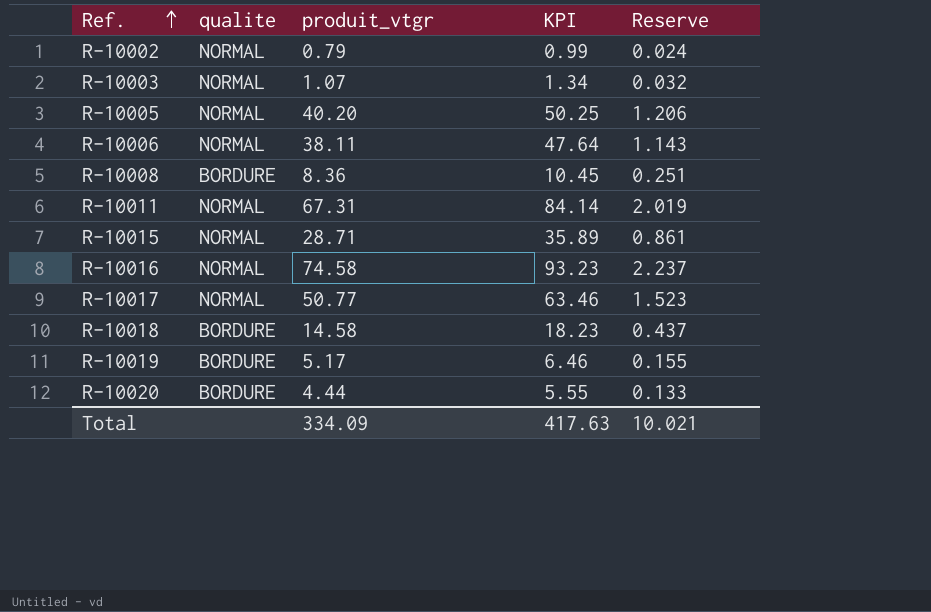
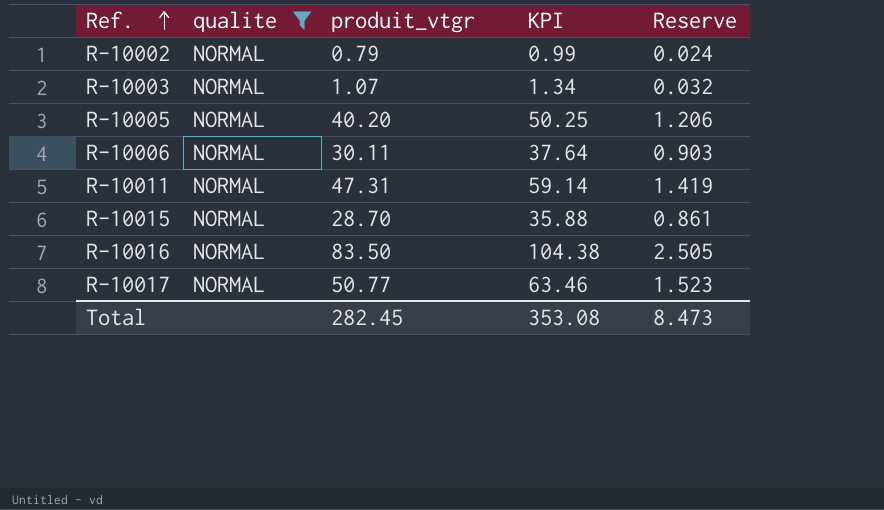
filter: none -> qualite = NORMAL
R-10006 | produit_vtgr: 38.11 -> 30.11
R-10006 | KPI: 47.64 -> 37.64
R-10006 | Reserve: 1.143 -> 0.903
R-10011 | produit_vtgr: 67.31 -> 47.31
R-10011 | KPI: 84.14 -> 59.14
R-10011 | Reserve: 2.019 -> 1.419
R-10015 | produit_vtgr: 28.71 -> 28.70
R-10015 | KPI: 35.89 -> 35.88
R-10016 | produit_vtgr: 74.58 -> 83.50
R-10016 | KPI: 93.23 -> 104.38
R-10016 | Reserve: 2.237 -> 2.505
Total | produit_vtgr: 334.09 -> 282.45
Total | KPI: 417.63 -> 353.08
Total | Reserve: 10.021 -> 8.473

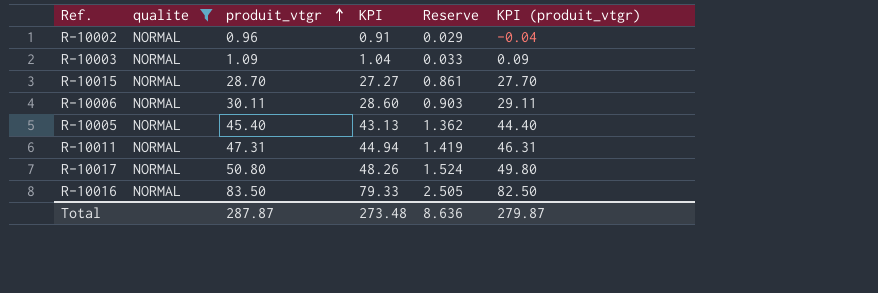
row order: Ref. ascending -> produit_vtgr ascending
column KPI | formula: [produit_vtgr] * 1.25 -> [produit_vtgr] * 0.95
column KPI (produit_vtgr) | formula: none -> [produit_vtgr] - 1
R-10002 | produit_vtgr: 0.79 -> 0.96
R-10002 | Reserve: 0.024 -> 0.029
R-10003 | produit_vtgr: 1.07 -> 1.09
R-10003 | Reserve: 0.032 -> 0.033
R-10005 | produit_vtgr: 40.20 -> 45.40
R-10005 | Reserve: 1.206 -> 1.362
R-10017 | produit_vtgr: 50.77 -> 50.80
R-10017 | Reserve: 1.523 -> 1.524
Total | produit_vtgr: 282.45 -> 287.87
Total | KPI: 353.08 -> 273.48
Total | Reserve: 8.473 -> 8.636

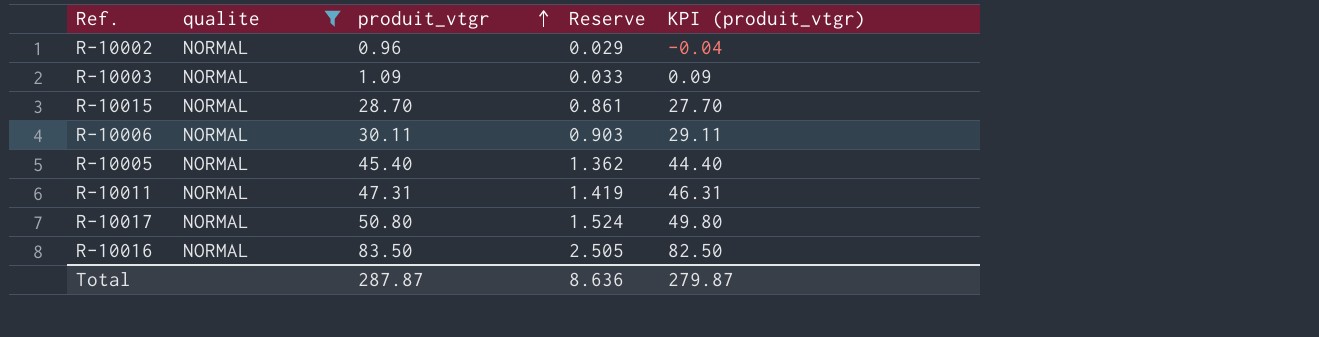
column KPI | formula: [produit_vtgr] * 0.95 -> none

